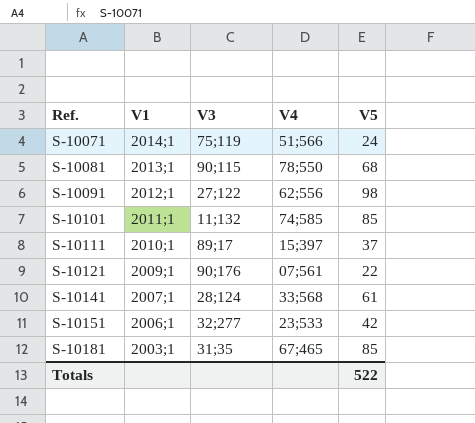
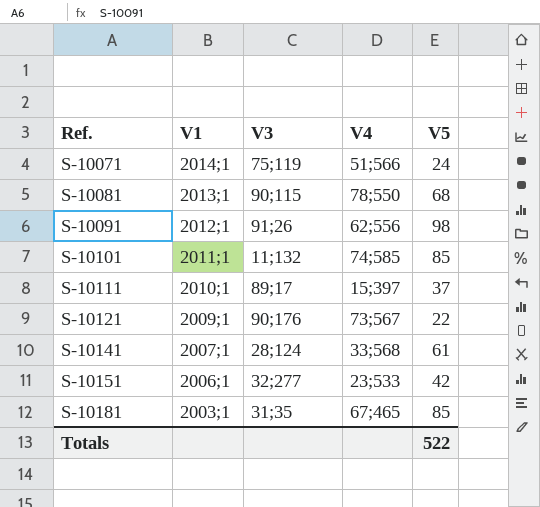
S-10091 | V3: 27;122 -> 91;26
S-10121 | V4: 07;561 -> 73;567

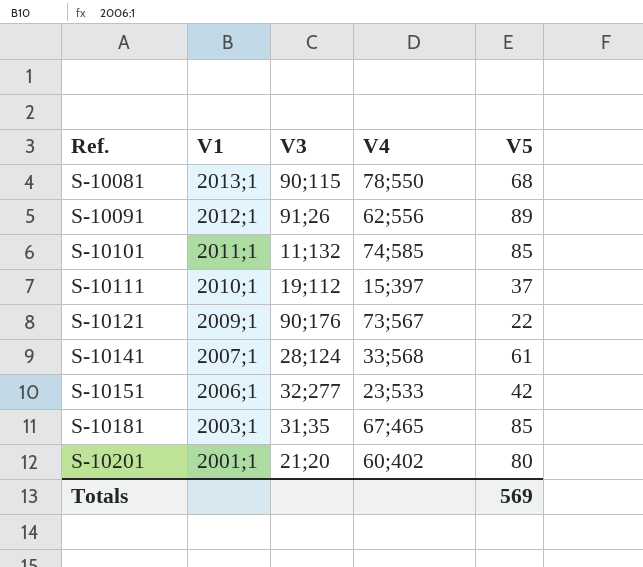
row S-10071: 2014;1 | 75;119 | 51;566 | 24 -> none
S-10091 | V5: 98 -> 89
S-10111 | V3: 89;17 -> 19;112
row S-10201: none -> 2001;1 | 21;20 | 60;402 | 80
Totals | V5: 522 -> 569

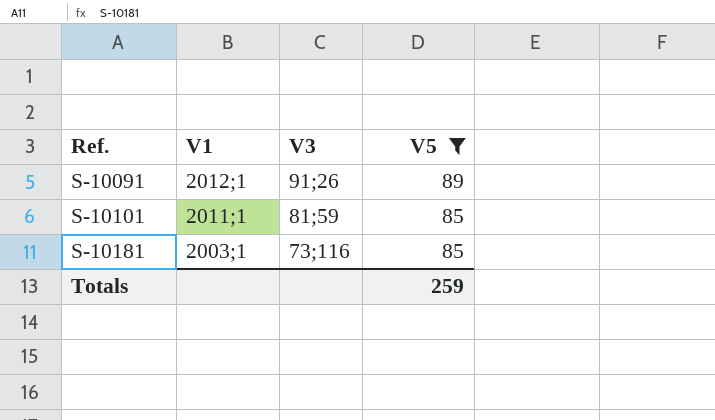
filter: none -> V5 >= 85
column V4 | position: 4 -> none
S-10101 | V3: 11;132 -> 81;59
S-10181 | V3: 31;35 -> 73;116
Totals | V5: 569 -> 259

